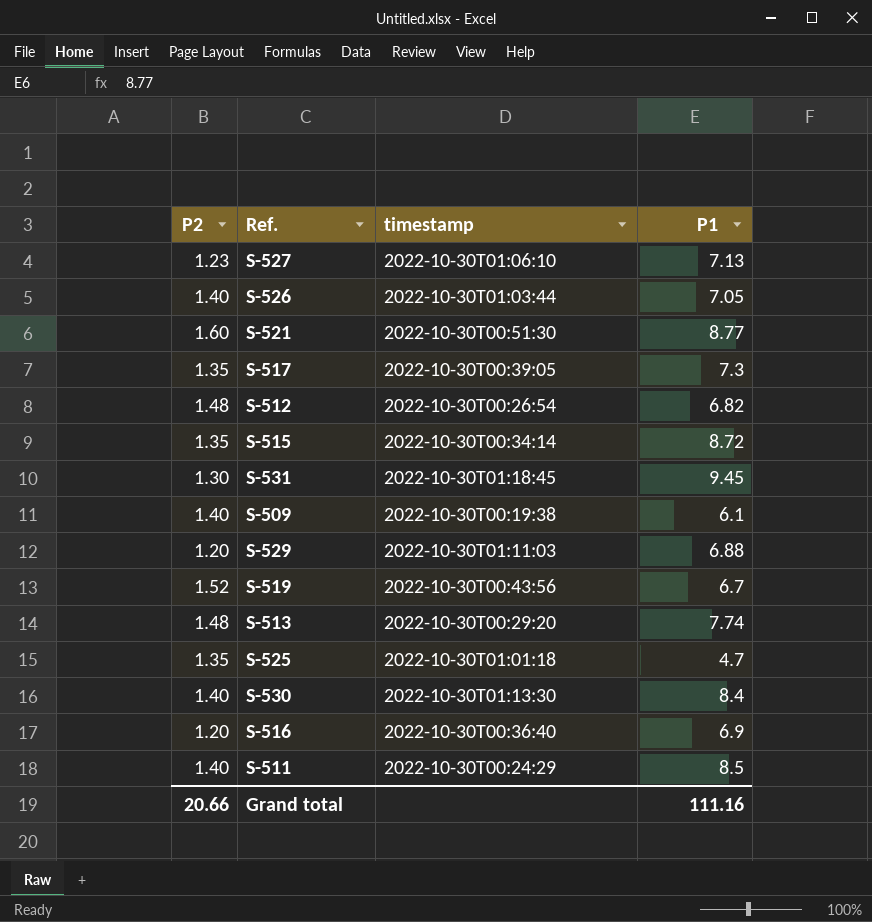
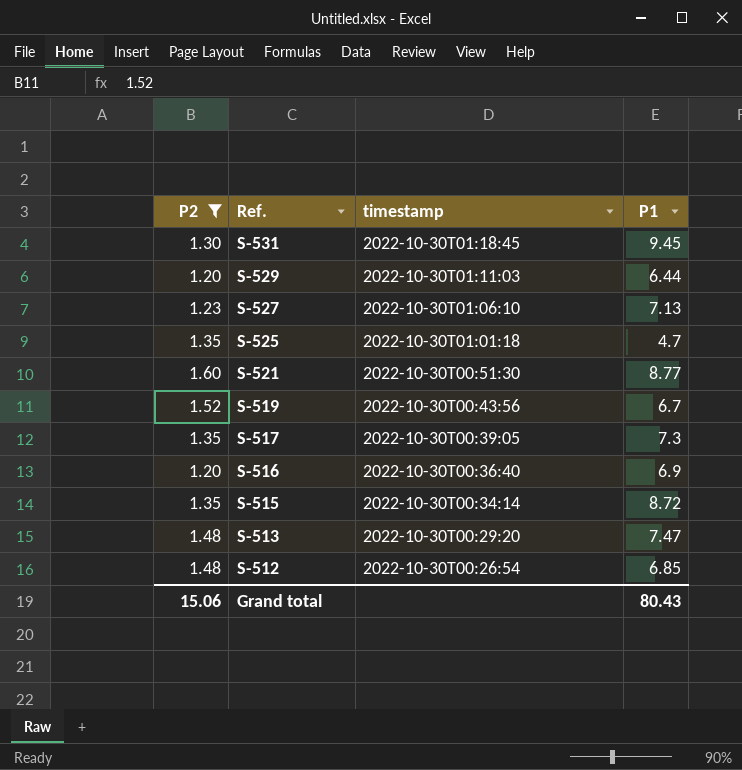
filter: none -> P2 != 1.40
row order: none -> Ref. descending
S-529 | P1: 6.88 -> 6.44
S-513 | P1: 7.74 -> 7.47
S-512 | P1: 6.82 -> 6.85
Grand total | P2: 20.66 -> 15.06
Grand total | P1: 111.16 -> 80.43

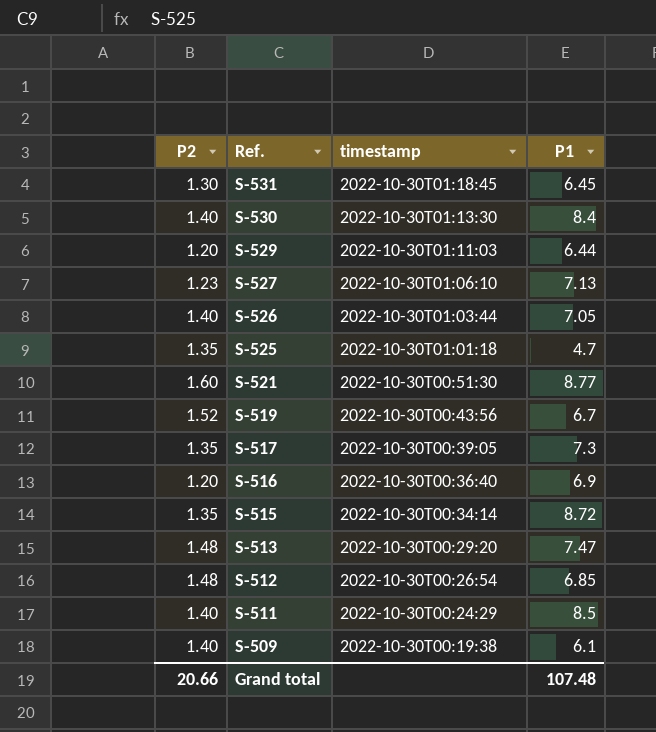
filter: P2 != 1.40 -> none
S-531 | P1: 9.45 -> 6.45
Grand total | P2: 15.06 -> 20.66
Grand total | P1: 80.43 -> 107.48

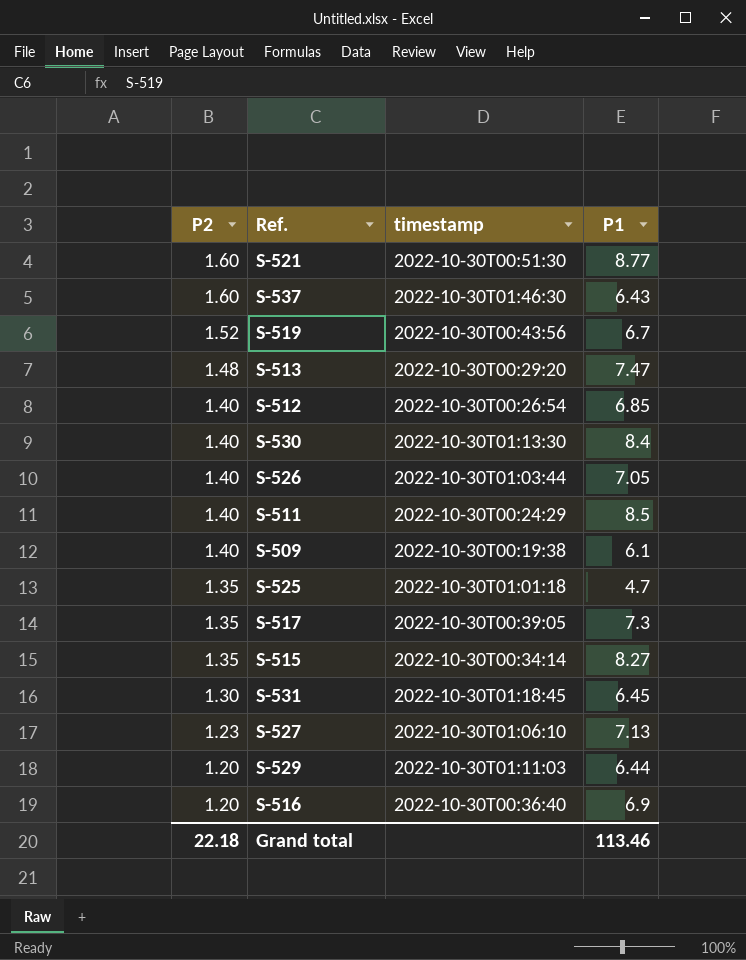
row order: Ref. descending -> P2 descending
row S-537: none -> 1.60 | 2022-10-30T01:46:30 | 6.43
S-512 | P2: 1.48 -> 1.40
S-515 | P1: 8.72 -> 8.27
Grand total | P2: 20.66 -> 22.18
Grand total | P1: 107.48 -> 113.46

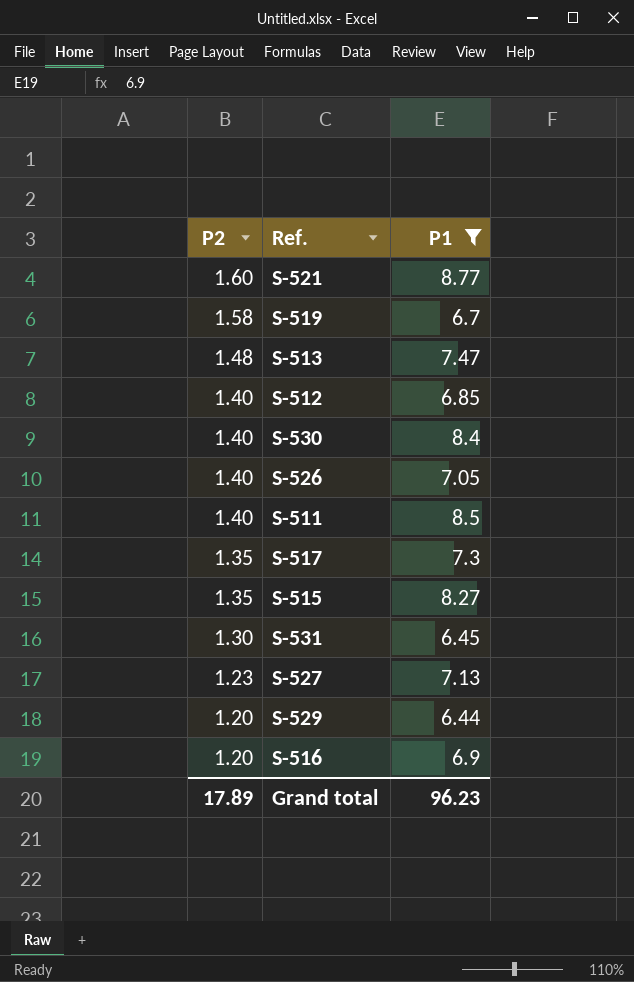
filter: none -> P1 >= 6.44
column timestamp | position: 3 -> none
S-519 | P2: 1.52 -> 1.58
Grand total | P2: 22.18 -> 17.89
Grand total | P1: 113.46 -> 96.23

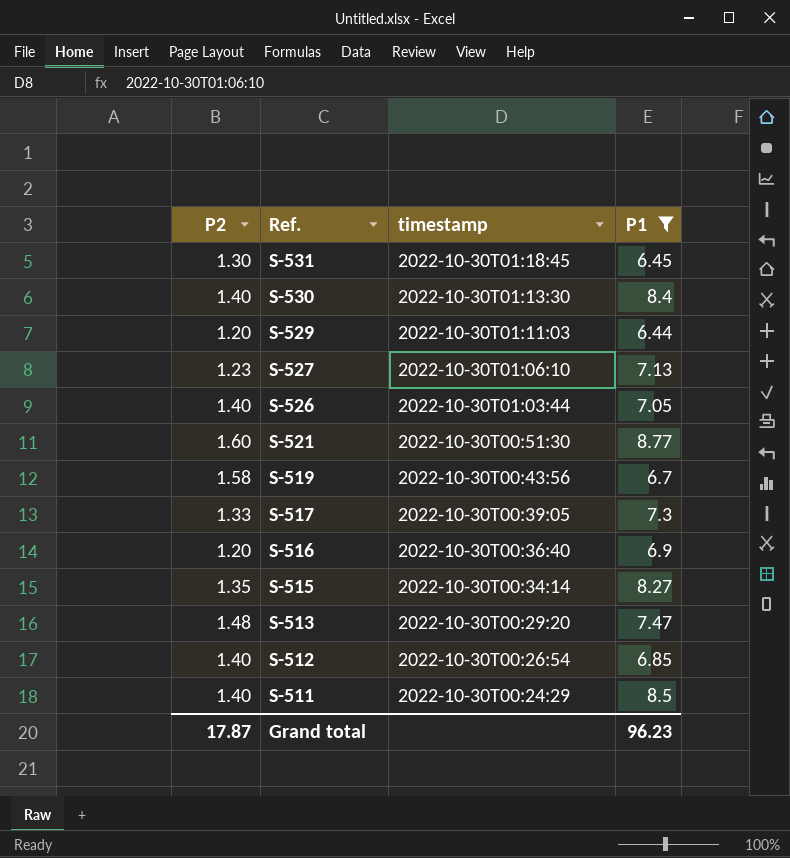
row order: P2 descending -> Ref. descending
column timestamp | position: none -> 3
S-517 | P2: 1.35 -> 1.33
Grand total | P2: 17.89 -> 17.87

